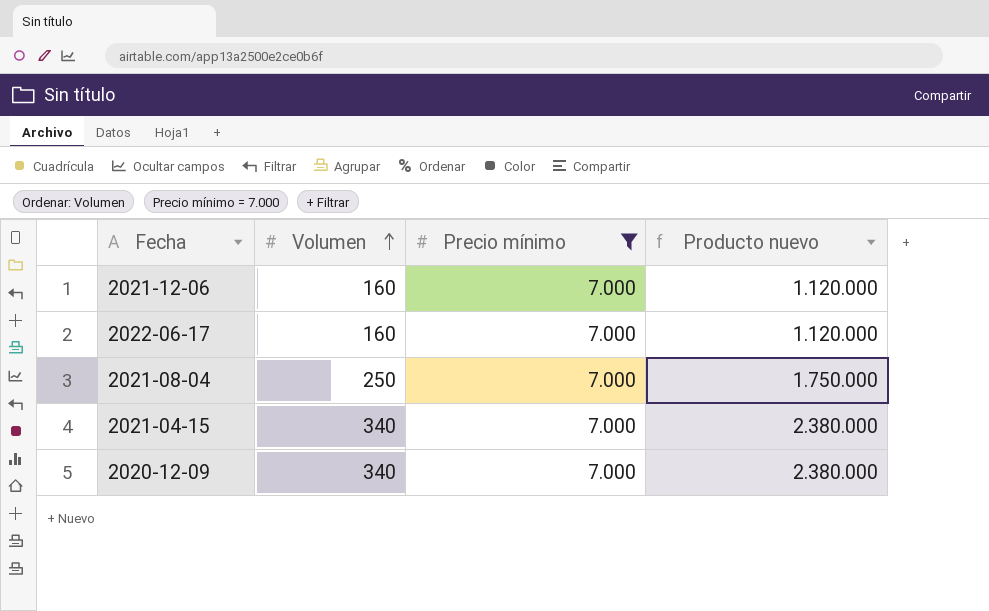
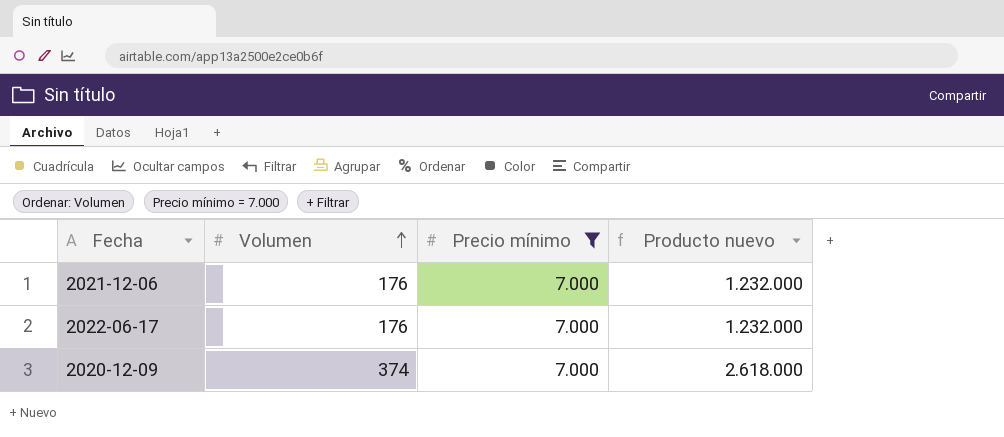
row 2021-08-04: 250 | 7.000 | 1.750.000 -> none
row 2021-04-15: 340 | 7.000 | 2.380.000 -> none
2021-12-06 | Volumen: 160 -> 176
2021-12-06 | Producto nuevo: 1.120.000 -> 1.232.000
2022-06-17 | Volumen: 160 -> 176
2022-06-17 | Producto nuevo: 1.120.000 -> 1.232.000
2020-12-09 | Volumen: 340 -> 374
2020-12-09 | Producto nuevo: 2.380.000 -> 2.618.000

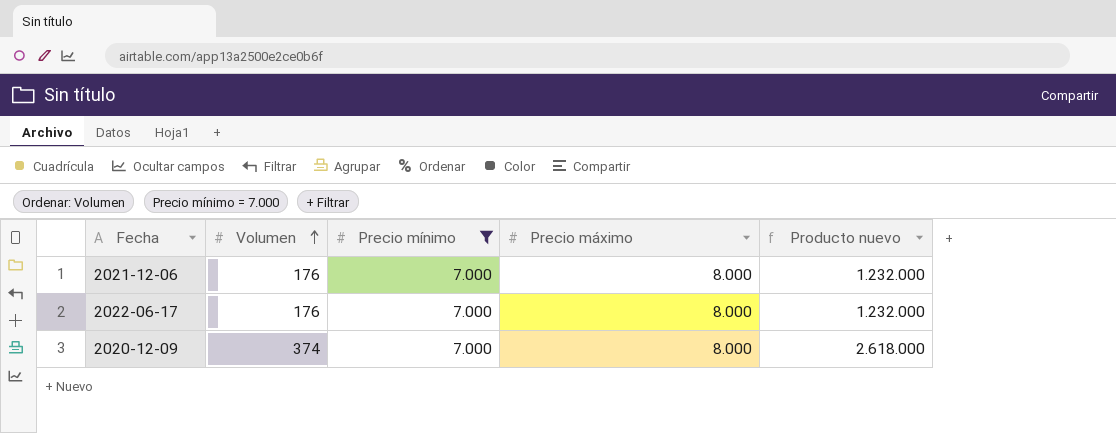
column Precio máximo | position: none -> 4

